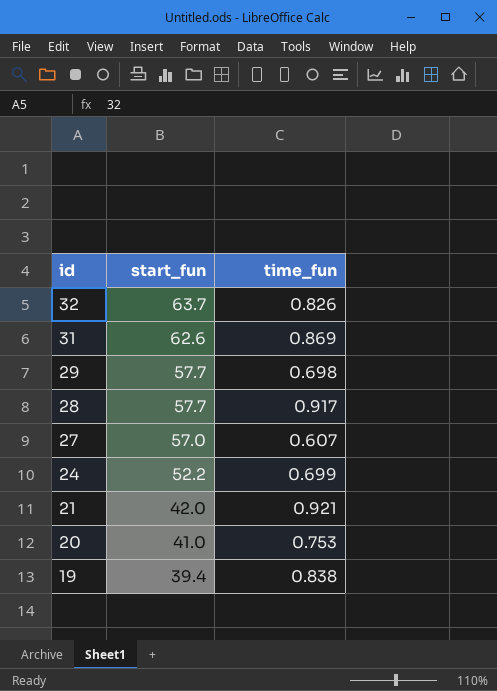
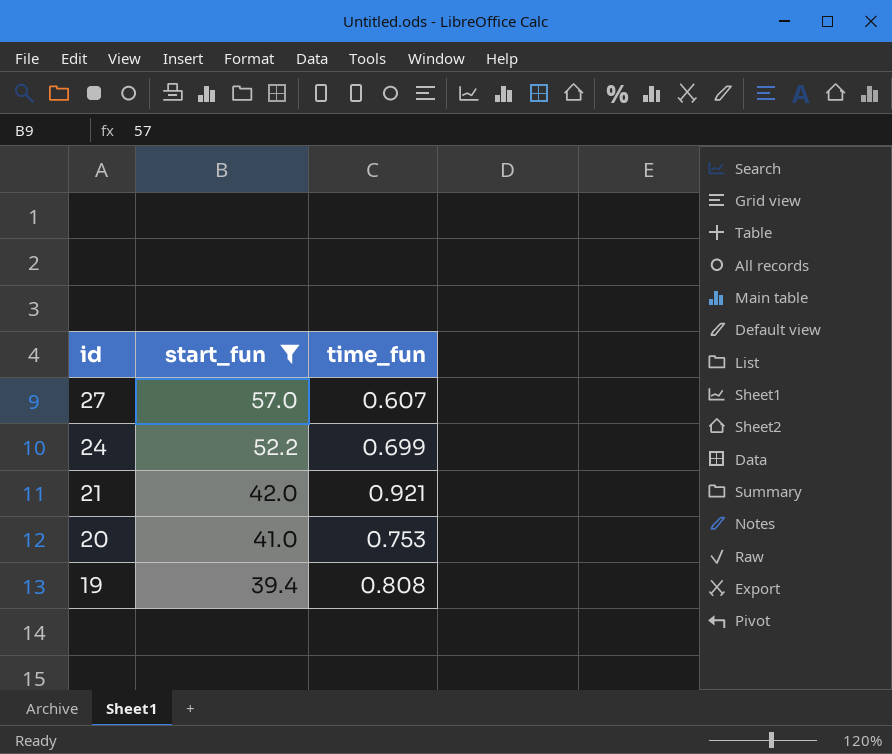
filter: none -> start_fun <= 57.0
19 | time_fun: 0.838 -> 0.808

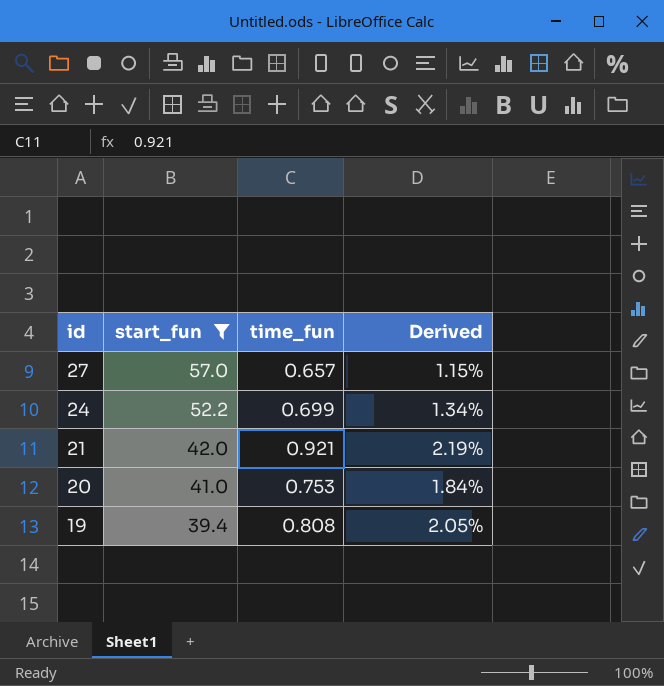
column Derived | formula: none -> [time_fun] / [start_fun]
27 | time_fun: 0.607 -> 0.657

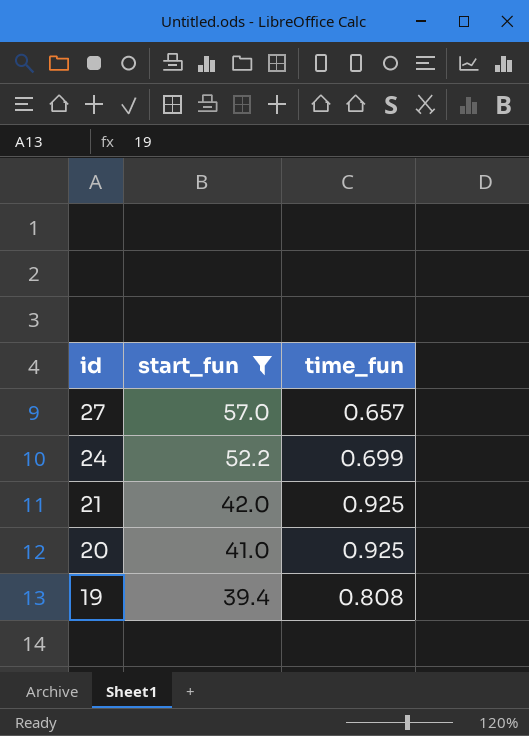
column Derived | formula: [time_fun] / [start_fun] -> none
21 | time_fun: 0.921 -> 0.925
20 | time_fun: 0.753 -> 0.925

